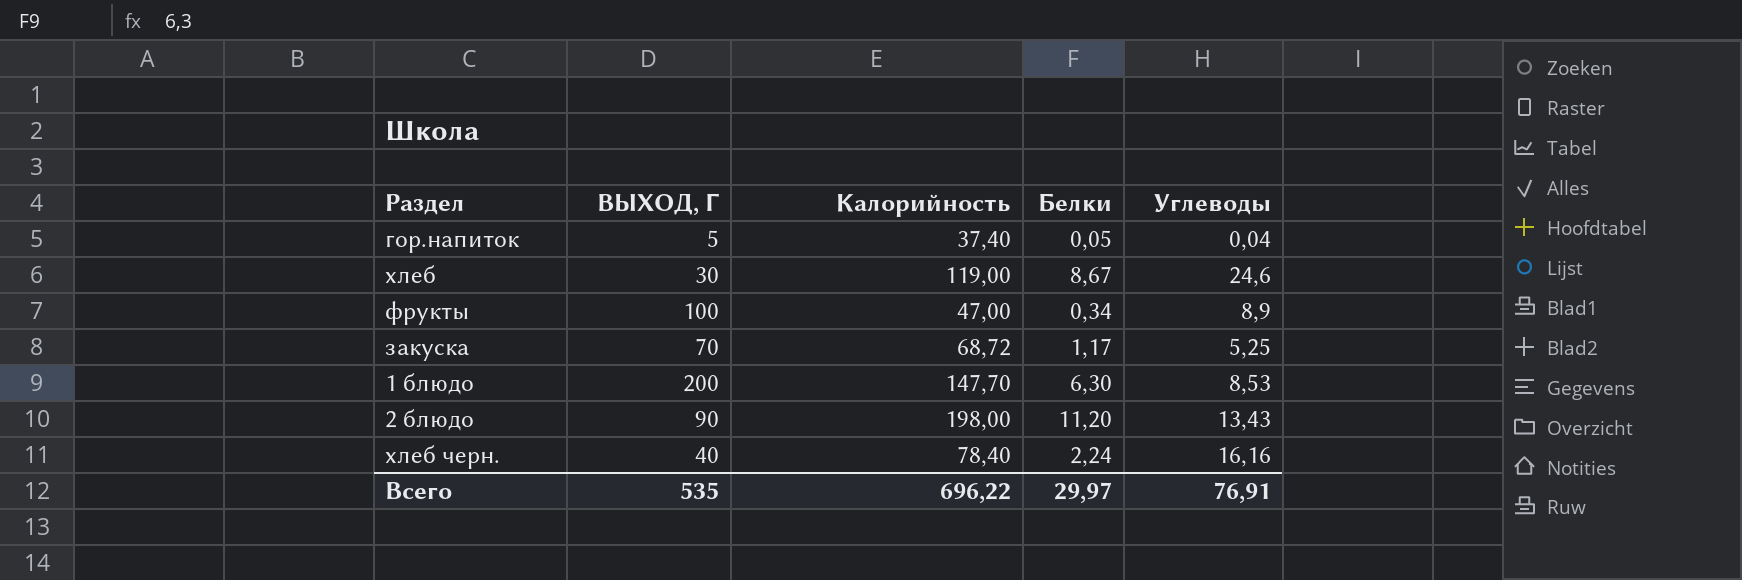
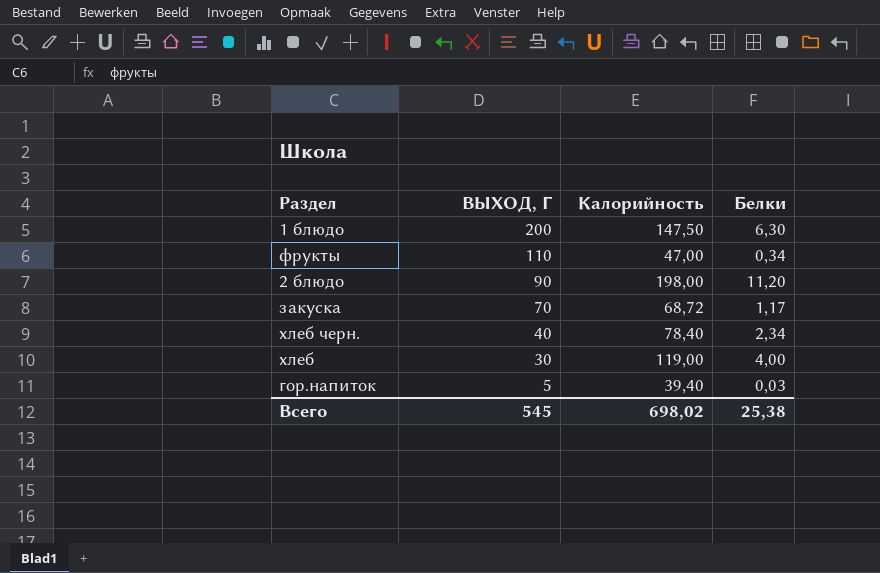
row order: none -> ВЫХОД, Г descending
column Углеводы | position: 5 -> none
1 блюдо | Калорийность: 147,70 -> 147,50
фрукты | ВЫХОД, Г: 100 -> 110
хлеб черн. | Белки: 2,24 -> 2,34
хлеб | Белки: 8,67 -> 4,00
гор.напиток | Калорийность: 37,40 -> 39,40
гор.напиток | Белки: 0,05 -> 0,03
Всего | ВЫХОД, Г: 535 -> 545
Всего | Калорийность: 696,22 -> 698,02
Всего | Белки: 29,97 -> 25,38

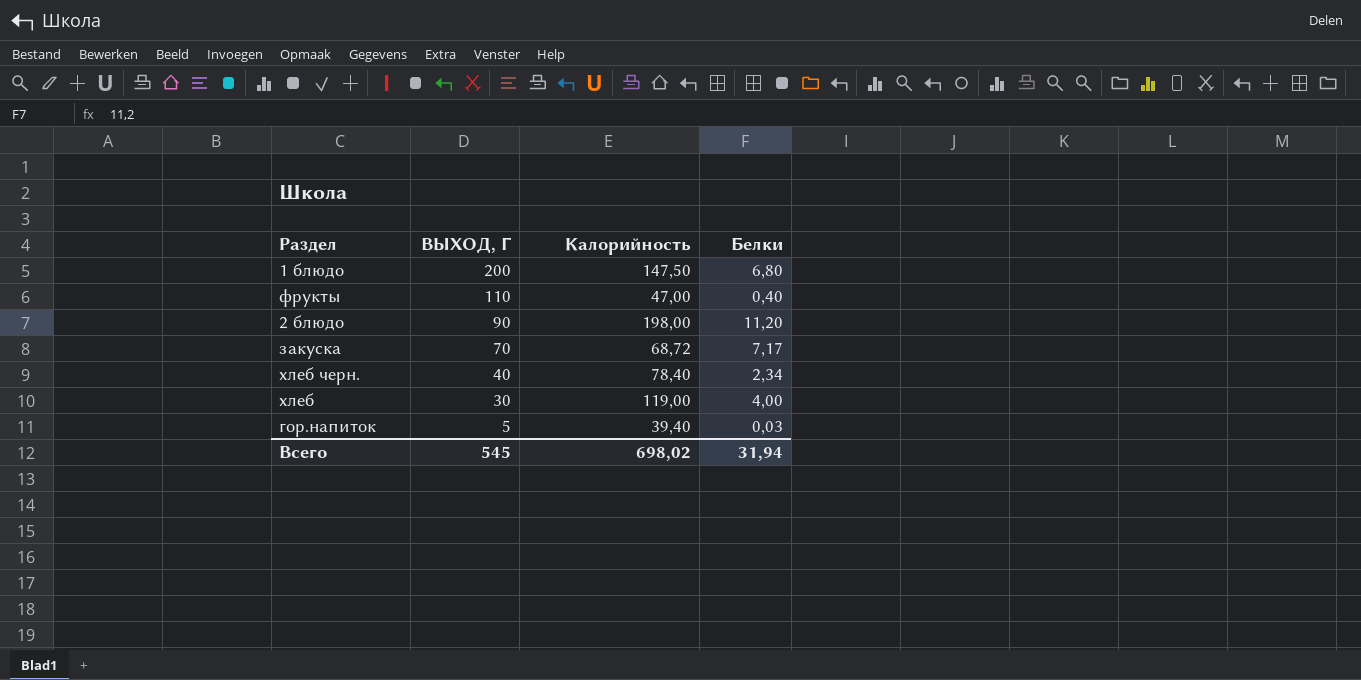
1 блюдо | Белки: 6,30 -> 6,80
фрукты | Белки: 0,34 -> 0,40
закуска | Белки: 1,17 -> 7,17
Всего | Белки: 25,38 -> 31,94

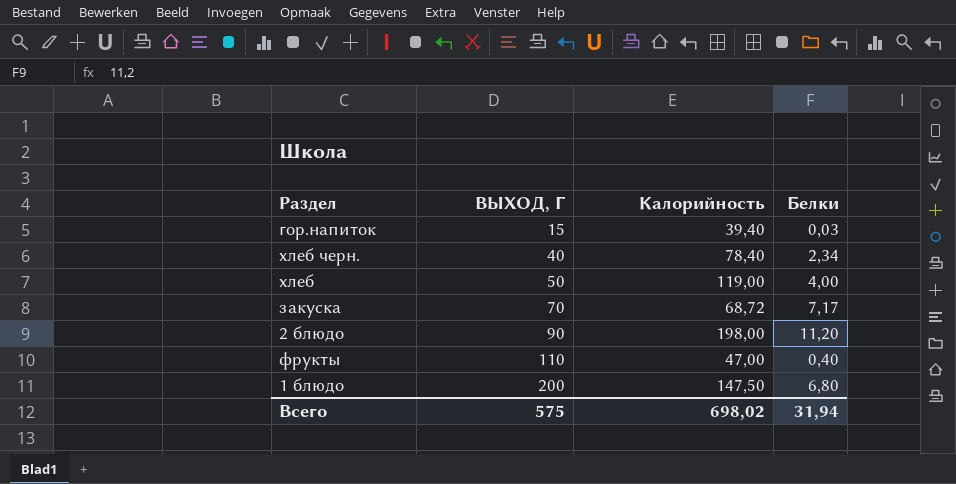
row order: ВЫХОД, Г descending -> ВЫХОД, Г ascending
гор.напиток | ВЫХОД, Г: 5 -> 15
хлеб | ВЫХОД, Г: 30 -> 50
Всего | ВЫХОД, Г: 545 -> 575

